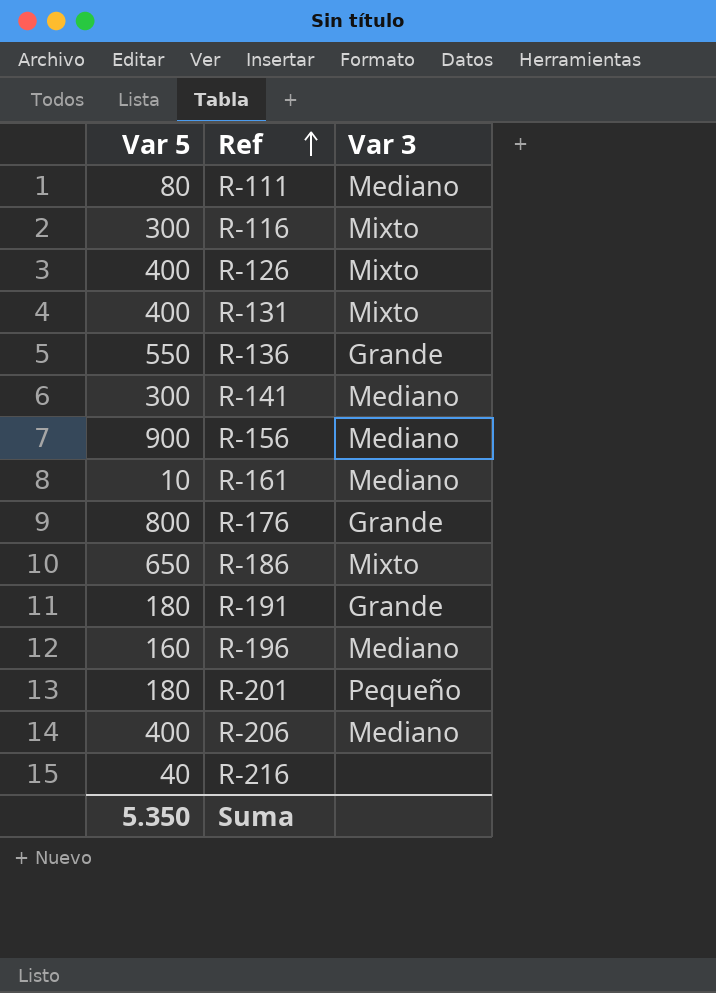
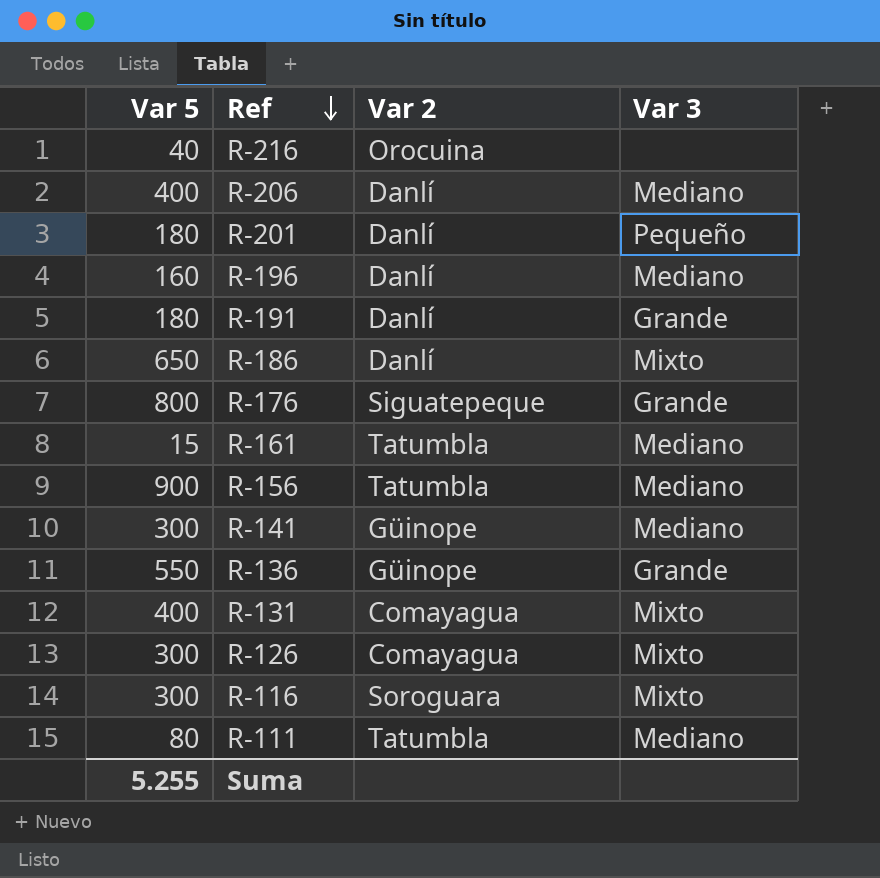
row order: Ref ascending -> Ref descending
column Var 2 | position: none -> 3
R-161 | Var 5: 10 -> 15
R-126 | Var 5: 400 -> 300
Suma | Var 5: 5.350 -> 5.255

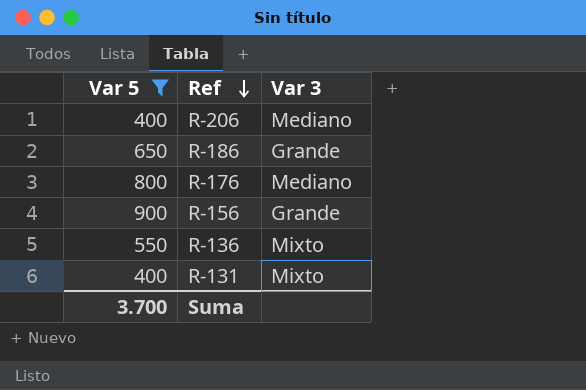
filter: none -> Var 5 >= 400
column Var 2 | position: 3 -> none
R-186 | Var 3: Mixto -> Grande
R-176 | Var 3: Grande -> Mediano
R-156 | Var 3: Mediano -> Grande
R-136 | Var 3: Grande -> Mixto
Suma | Var 5: 5.255 -> 3.700

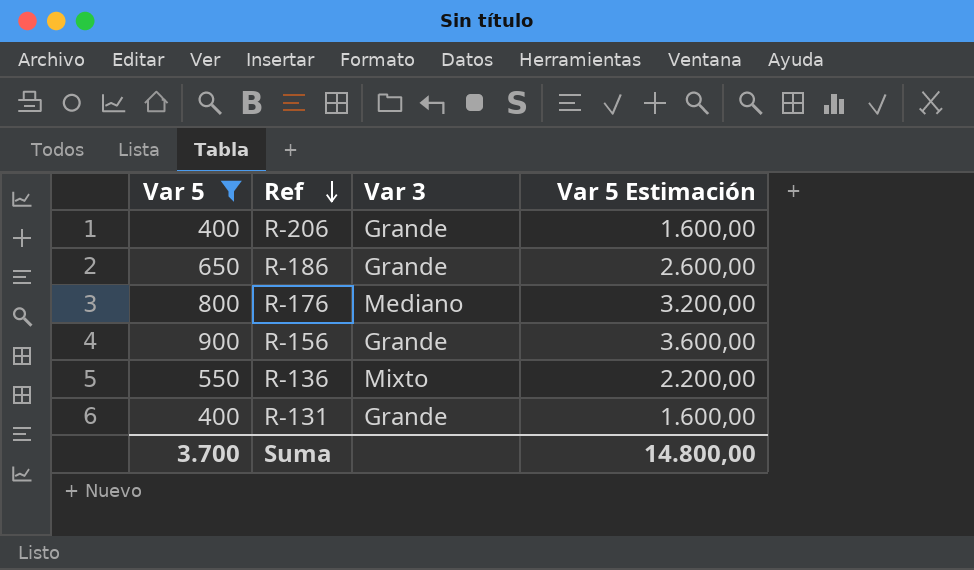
column Var 5 Estimación | formula: none -> [Var 5] * 4
R-206 | Var 3: Mediano -> Grande
R-131 | Var 3: Mixto -> Grande

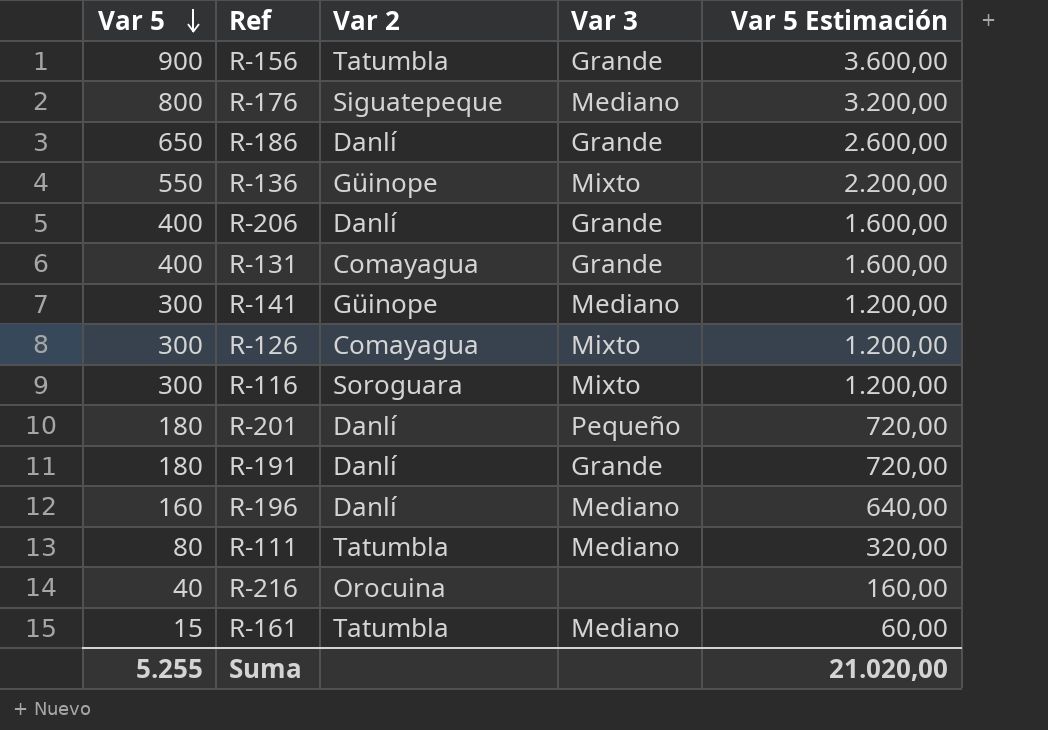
filter: Var 5 >= 400 -> none
row order: Ref descending -> Var 5 descending
column Var 2 | position: none -> 3
Suma | Var 5: 3.700 -> 5.255
Suma | Var 5 Estimación: 14.800,00 -> 21.020,00

